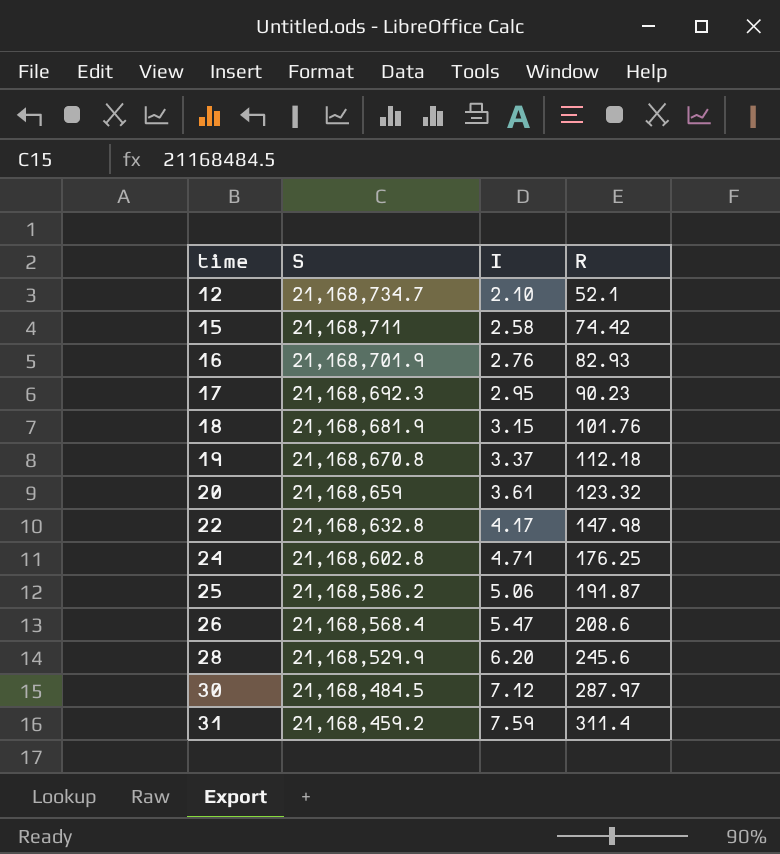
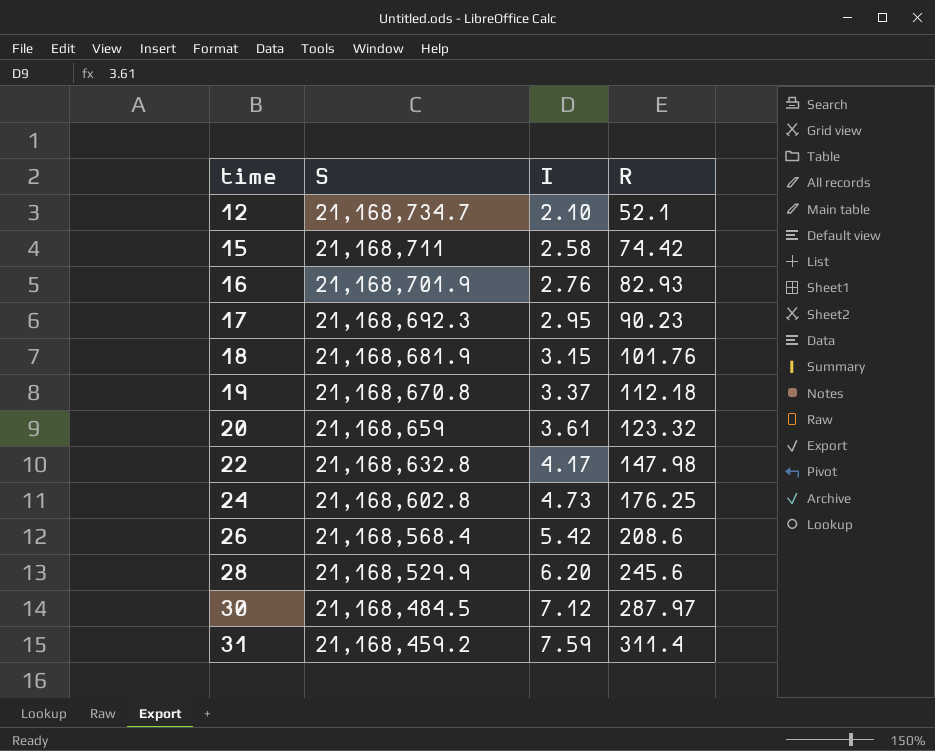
row 25: 21,168,586.2 | 5.06 | 191.87 -> none
24 | I: 4.71 -> 4.73
26 | I: 5.47 -> 5.42

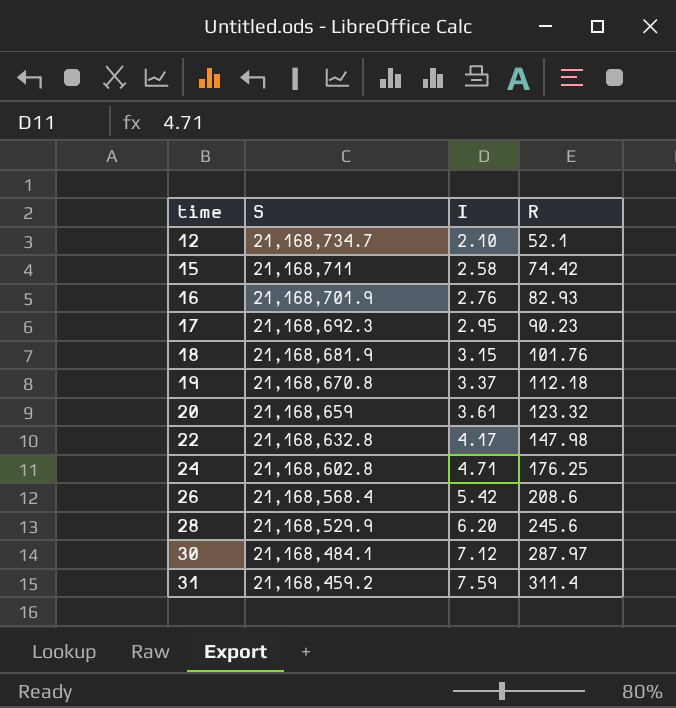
24 | I: 4.73 -> 4.71
30 | S: 21,168,484.5 -> 21,168,484.1

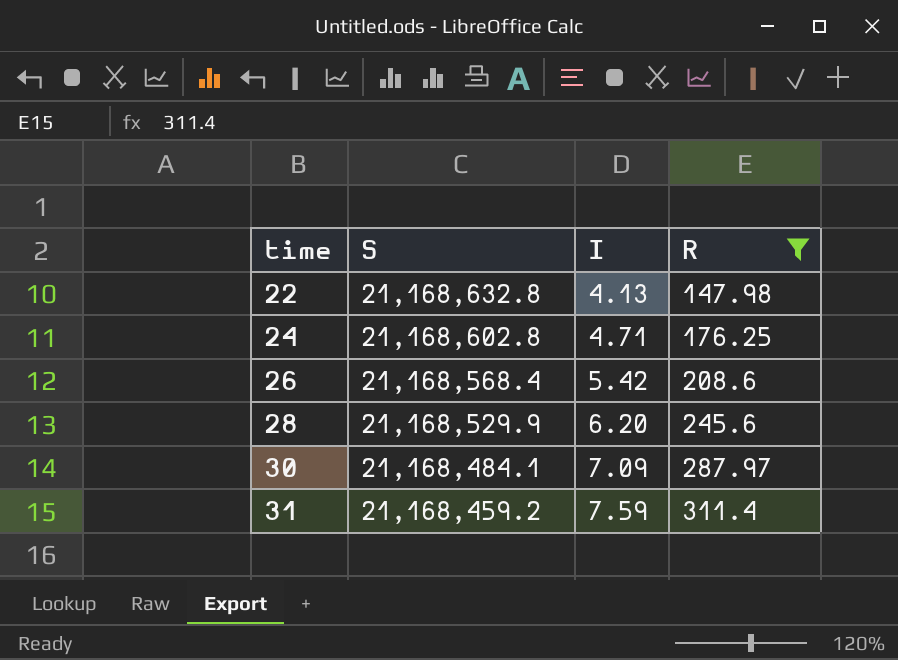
filter: none -> R >= 147.98
22 | I: 4.17 -> 4.13
30 | I: 7.12 -> 7.09

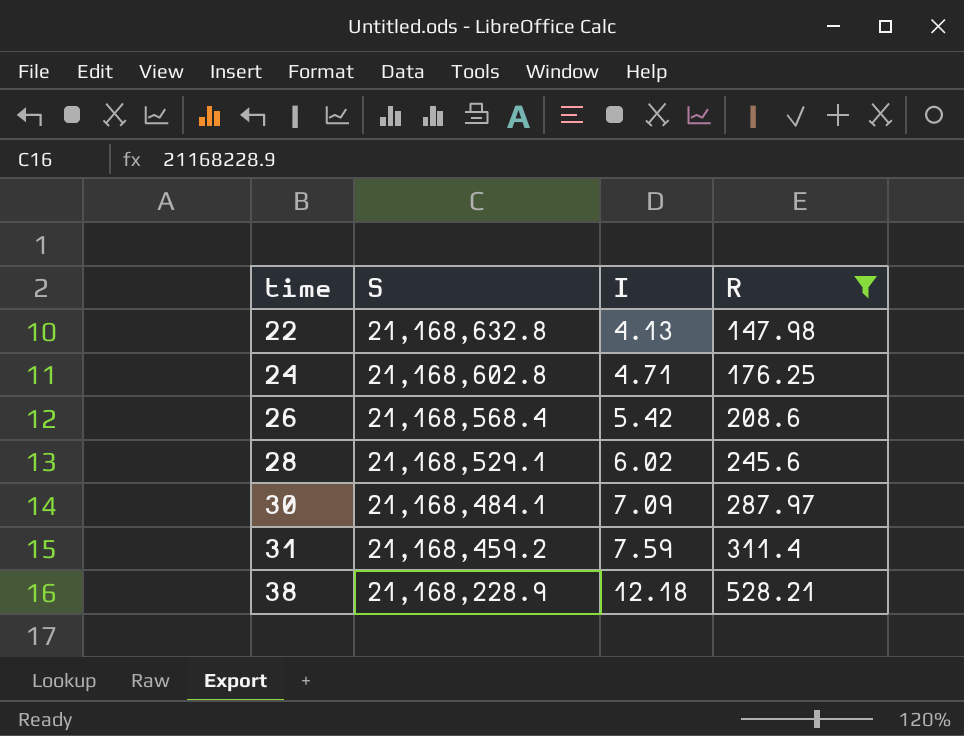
28 | S: 21,168,529.9 -> 21,168,529.1
28 | I: 6.20 -> 6.02
row 38: none -> 21,168,228.9 | 12.18 | 528.21

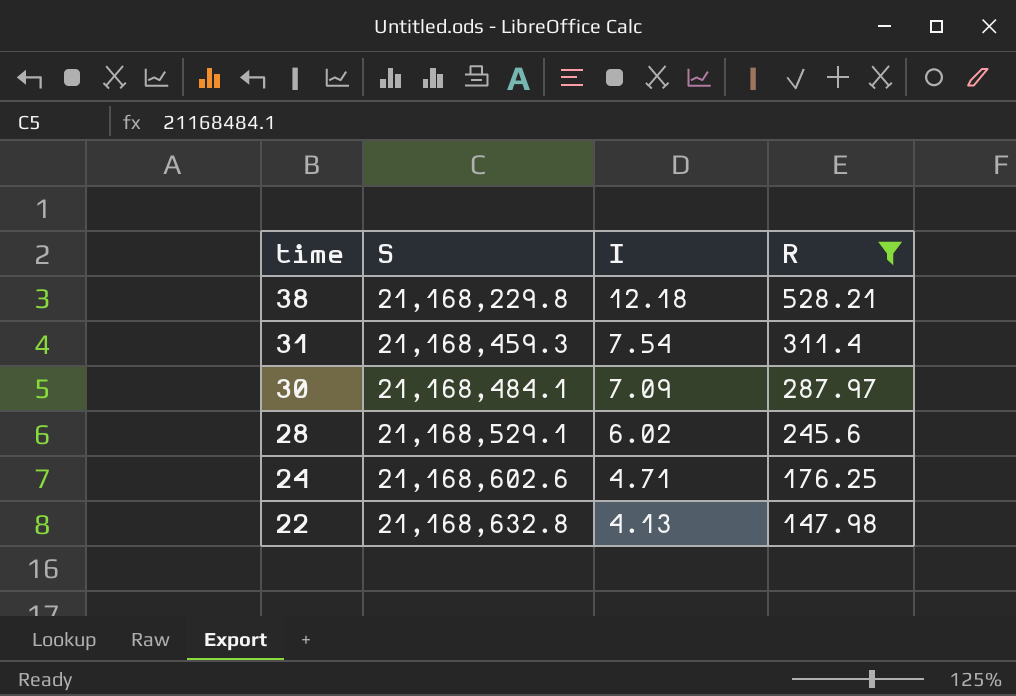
row order: time ascending -> time descending
row 26: 21,168,568.4 | 5.42 | 208.6 -> none
38 | S: 21,168,228.9 -> 21,168,229.8
31 | S: 21,168,459.2 -> 21,168,459.3
31 | I: 7.59 -> 7.54
24 | S: 21,168,602.8 -> 21,168,602.6

